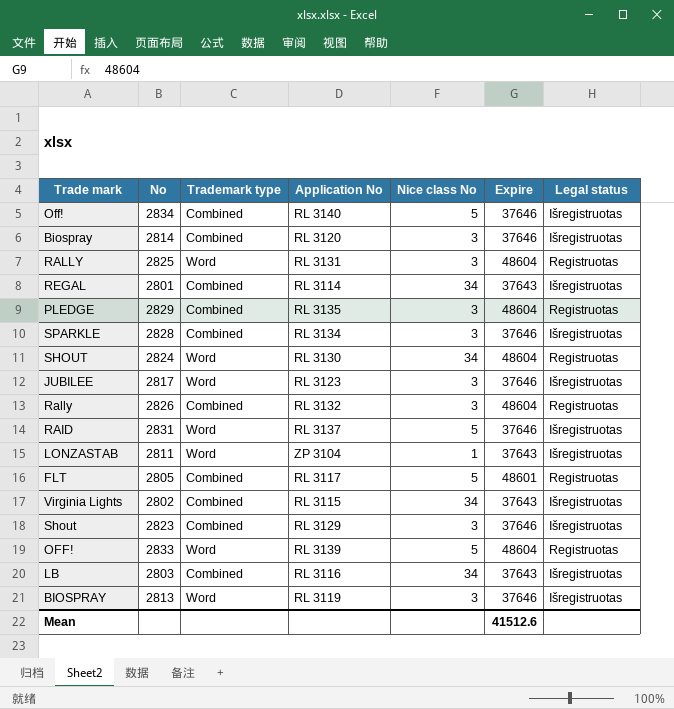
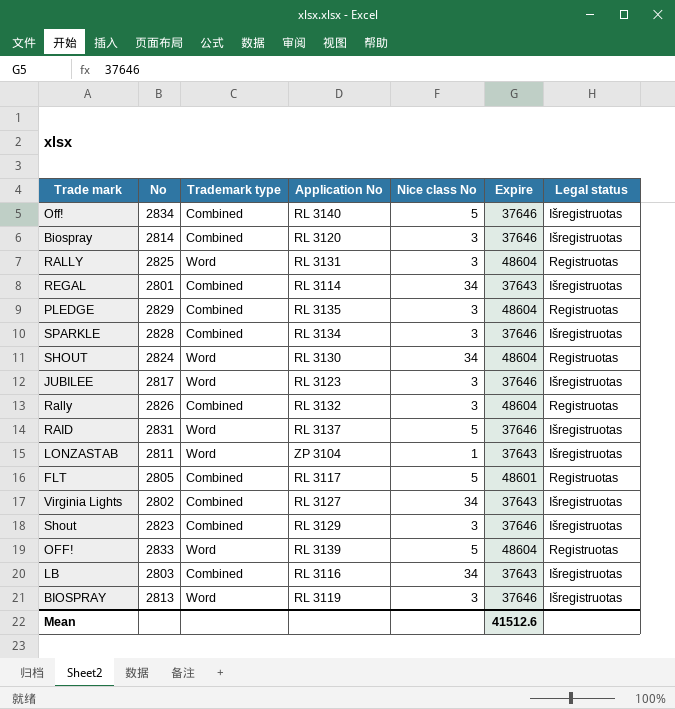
Virginia Lights | Application No: RL 3115 -> RL 3127

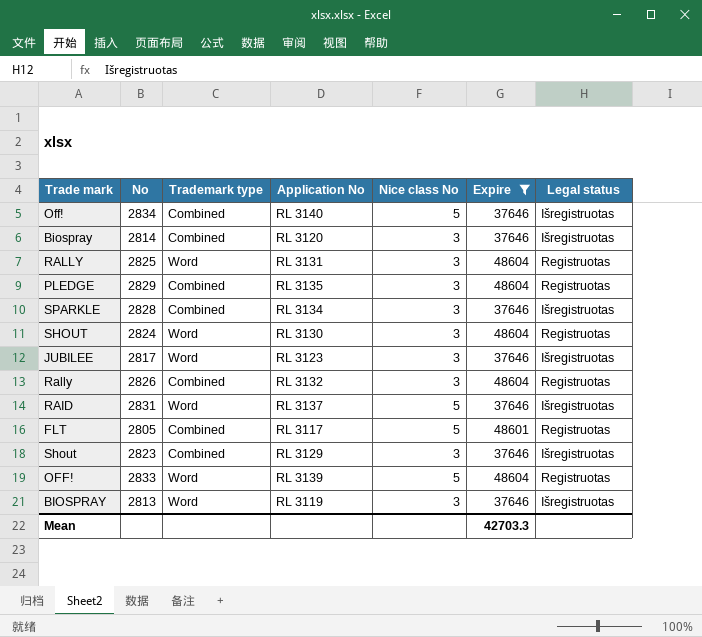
filter: none -> Expire != 37643
SHOUT | Nice class No: 34 -> 3
Mean | Expire: 41512.6 -> 42703.3

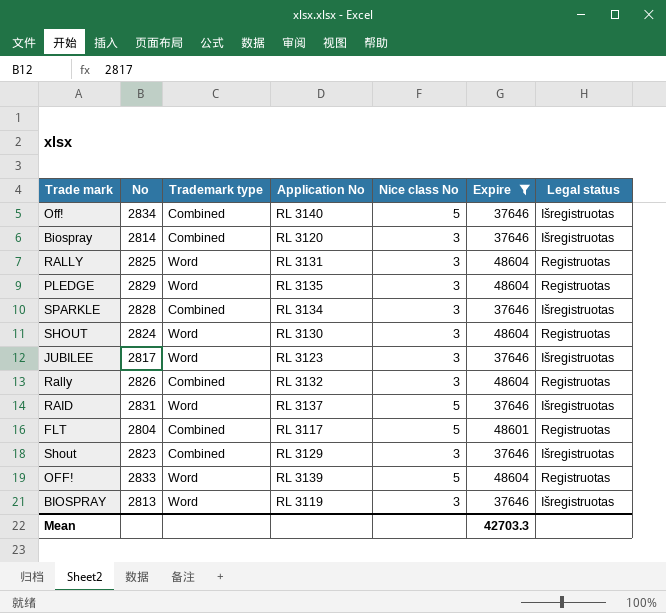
PLEDGE | Trademark type: Combined -> Word
FLT | No: 2805 -> 2804

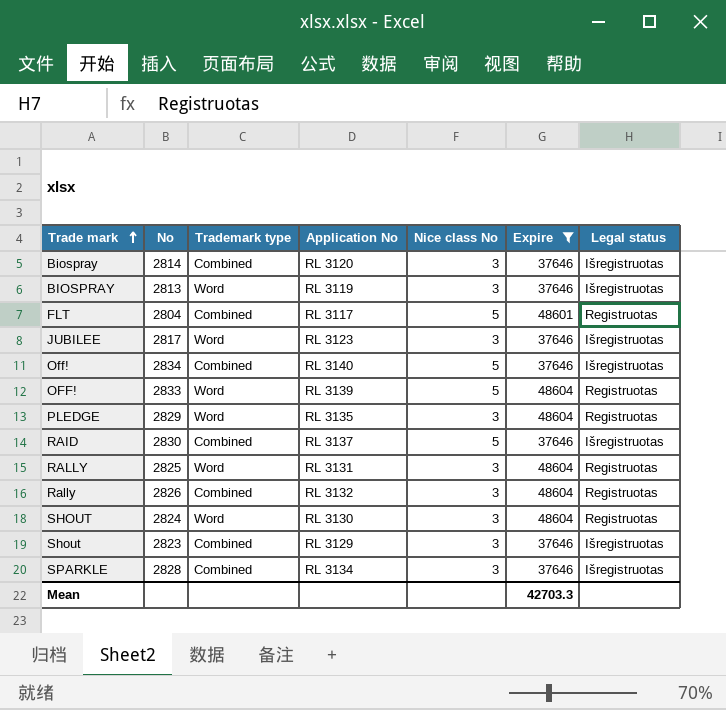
row order: none -> Trade mark ascending
RAID | No: 2831 -> 2830
RAID | Trademark type: Word -> Combined

